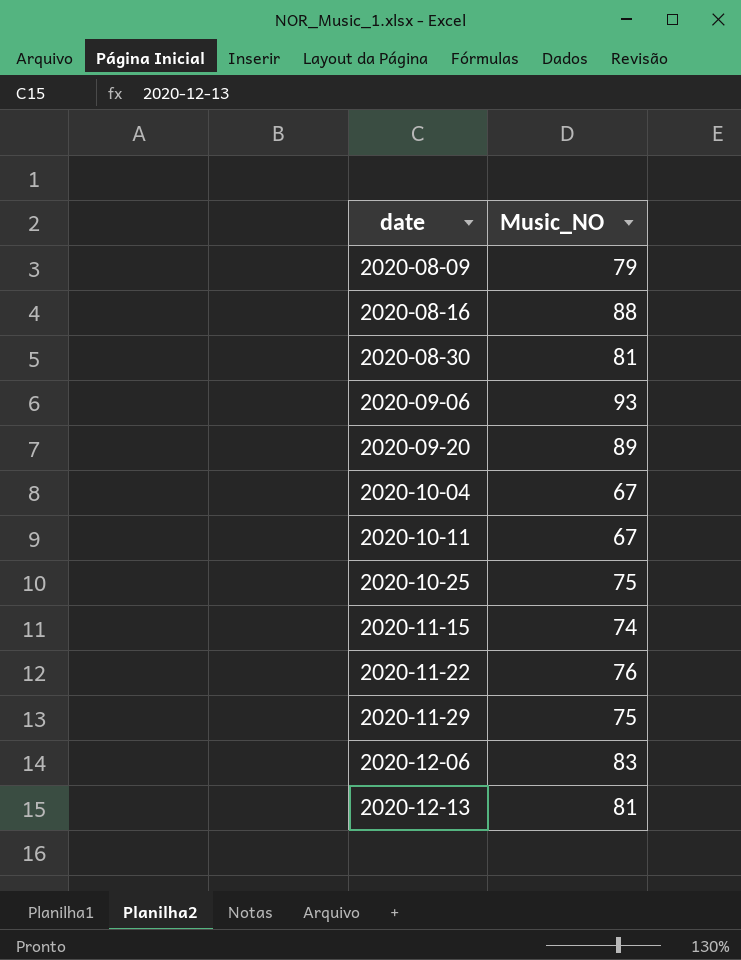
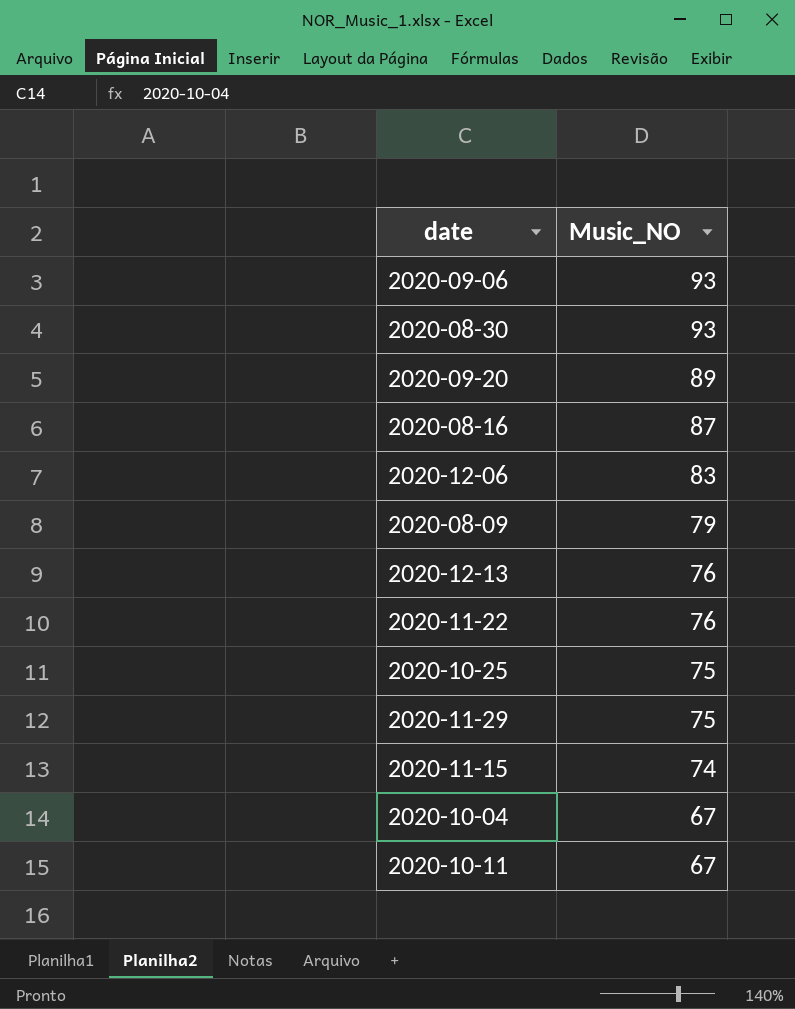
row order: date ascending -> Music_NO descending
2020-08-30 | Music_NO: 81 -> 93
2020-08-16 | Music_NO: 88 -> 87
2020-12-13 | Music_NO: 81 -> 76

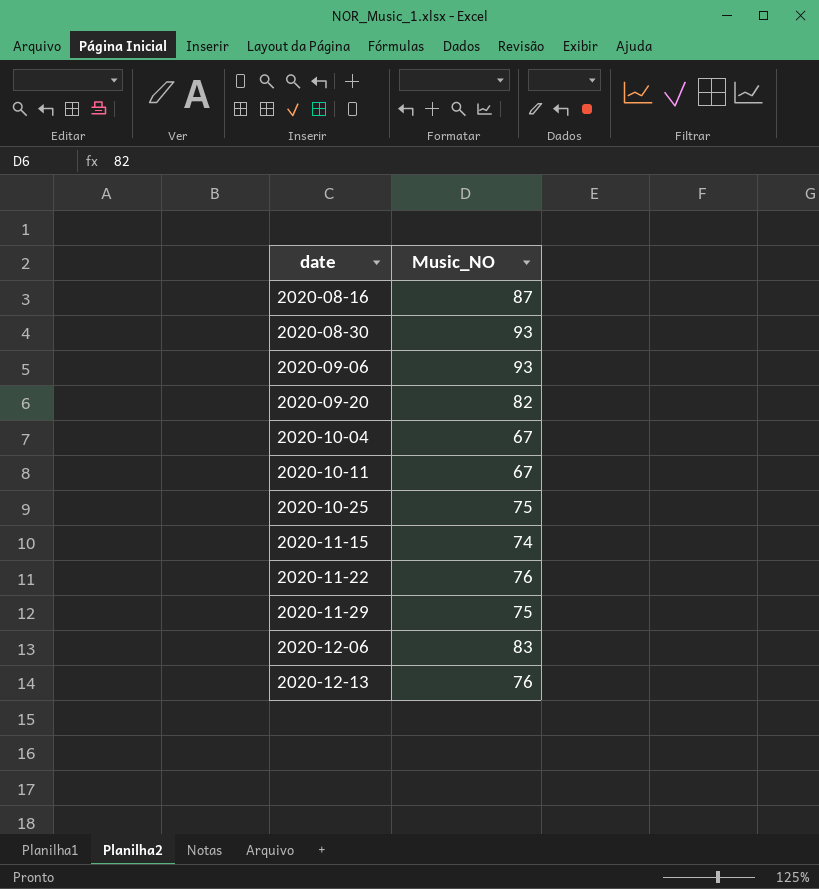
row order: Music_NO descending -> date ascending
row 2020-08-09: 79 -> none
2020-09-20 | Music_NO: 89 -> 82

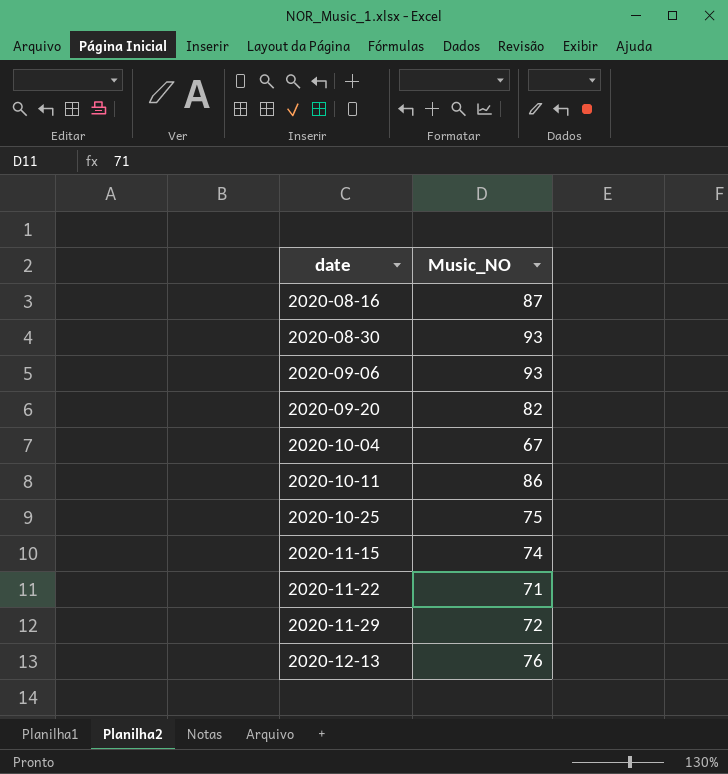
row 2020-12-06: 83 -> none
2020-10-11 | Music_NO: 67 -> 86
2020-11-22 | Music_NO: 76 -> 71
2020-11-29 | Music_NO: 75 -> 72

